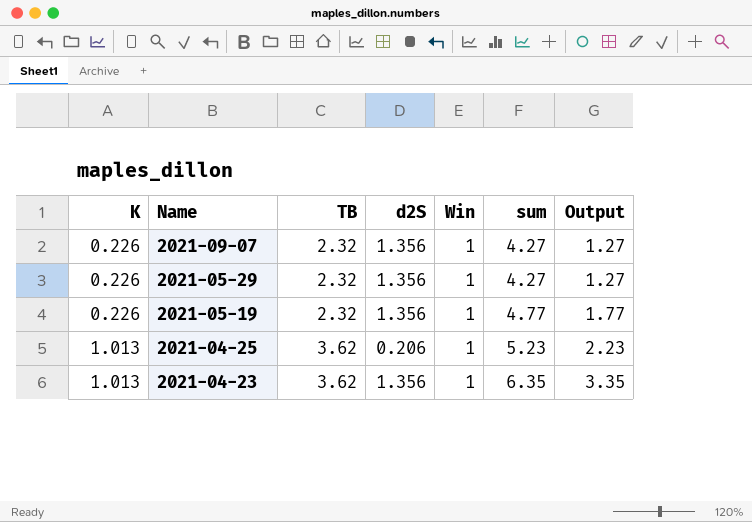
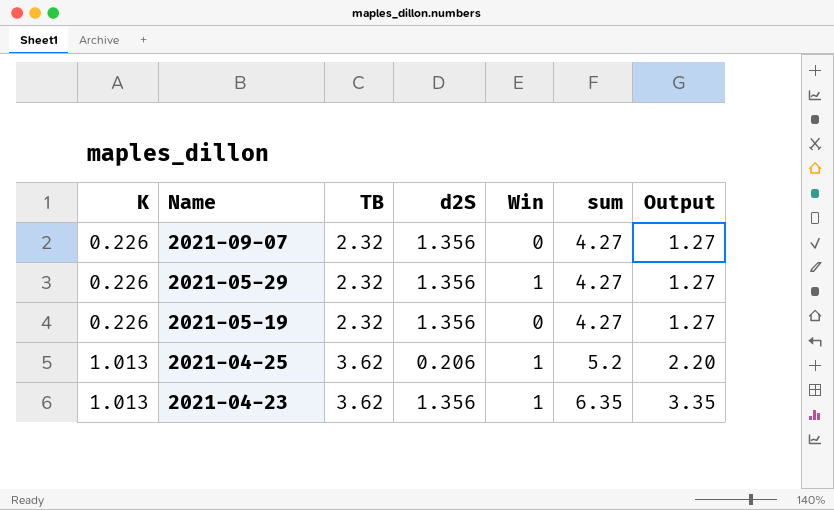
2021-09-07 | Win: 1 -> 0
2021-05-19 | Win: 1 -> 0
2021-05-19 | sum: 4.77 -> 4.27
2021-05-19 | Output: 1.77 -> 1.27
2021-04-25 | sum: 5.23 -> 5.2
2021-04-25 | Output: 2.23 -> 2.20

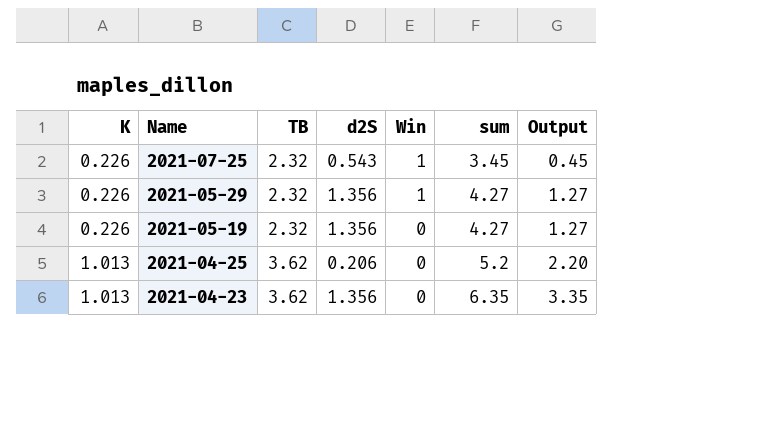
row 2021-09-07: 0.226 | 2.32 | 1.356 | 0 | 4.27 | 1.27 -> none
row 2021-07-25: none -> 0.226 | 2.32 | 0.543 | 1 | 3.45 | 0.45
2021-04-25 | Win: 1 -> 0
2021-04-23 | Win: 1 -> 0

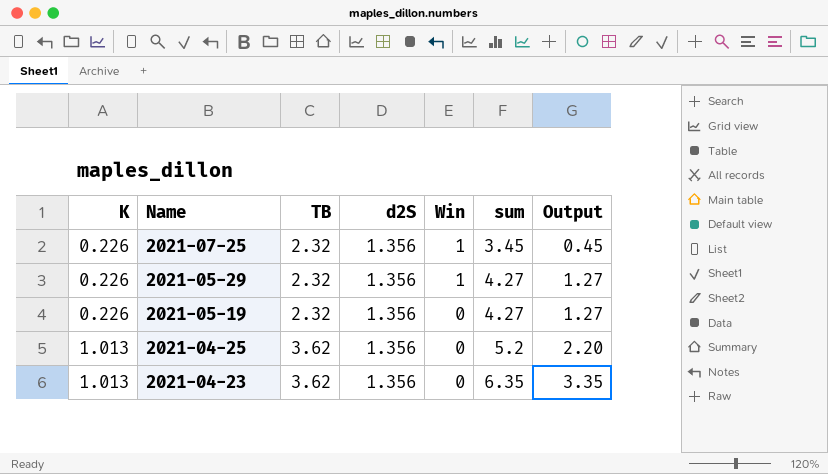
2021-07-25 | d2S: 0.543 -> 1.356
2021-04-25 | d2S: 0.206 -> 1.356

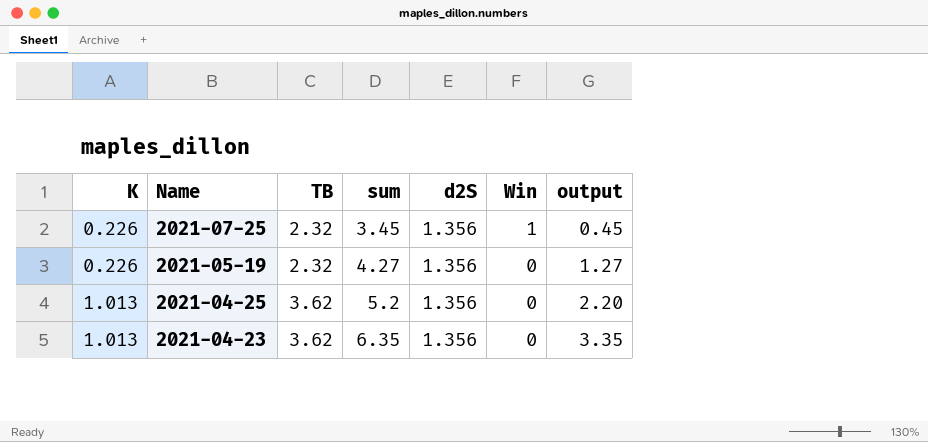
column sum | position: 6 -> 4
column name: Output -> output
row 2021-05-29: 0.226 | 2.32 | 1.356 | 1 | 4.27 | 1.27 -> none

